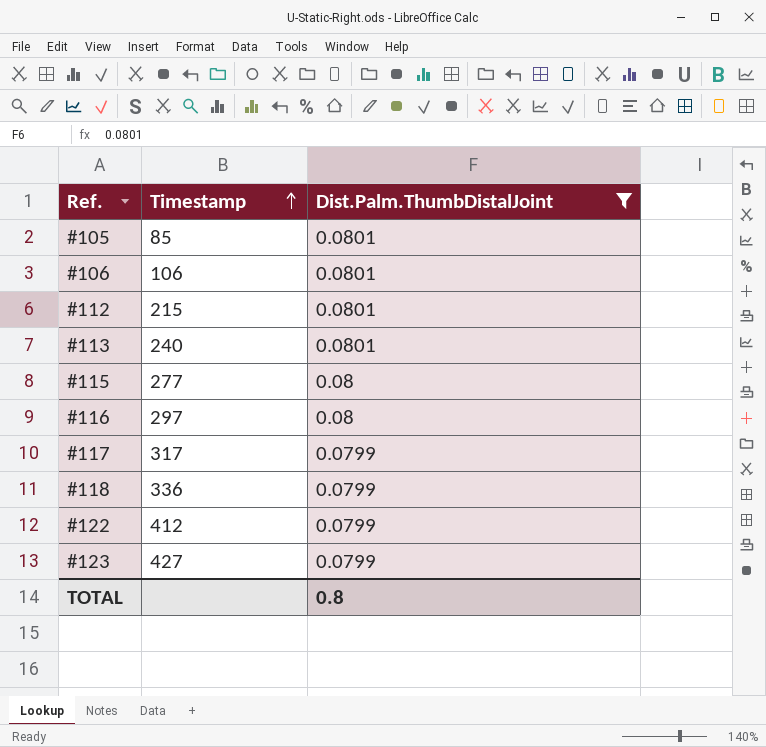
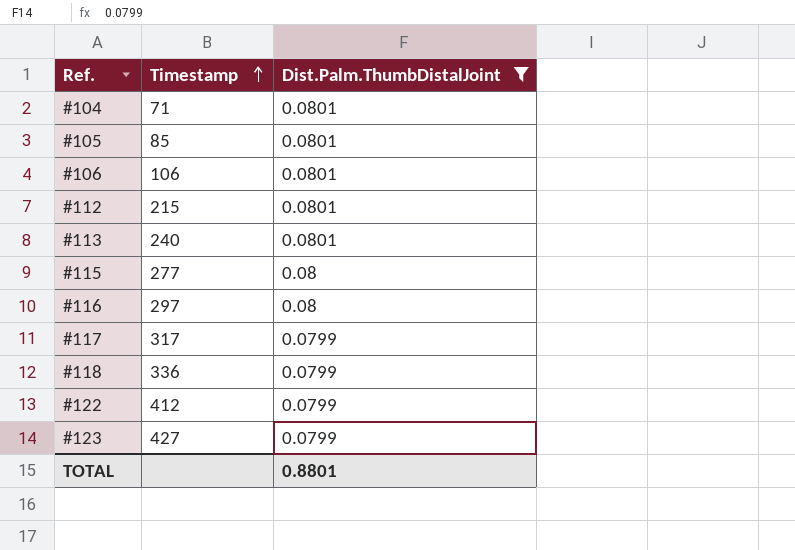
row #104: none -> 71 | 0.0801
TOTAL | Dist.Palm.ThumbDistalJoint: 0.8 -> 0.8801

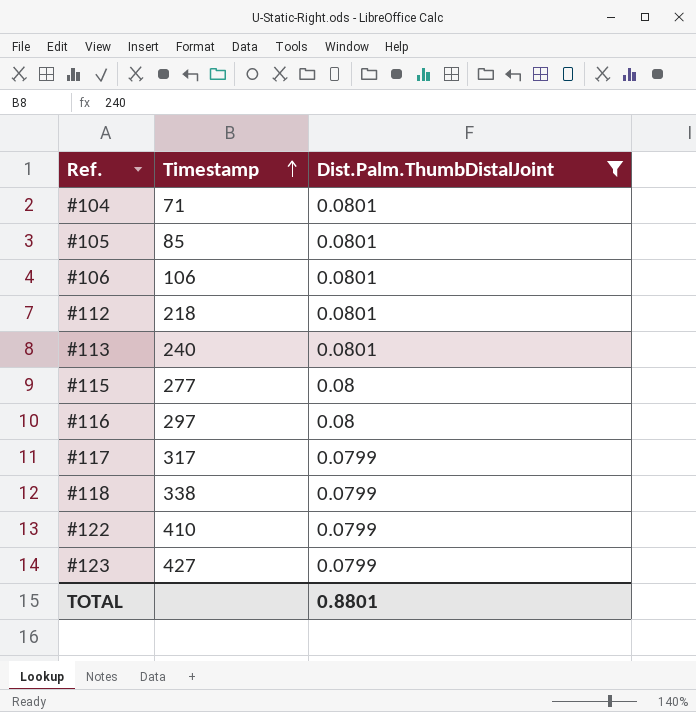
#112 | Timestamp: 215 -> 218
#118 | Timestamp: 336 -> 338
#122 | Timestamp: 412 -> 410

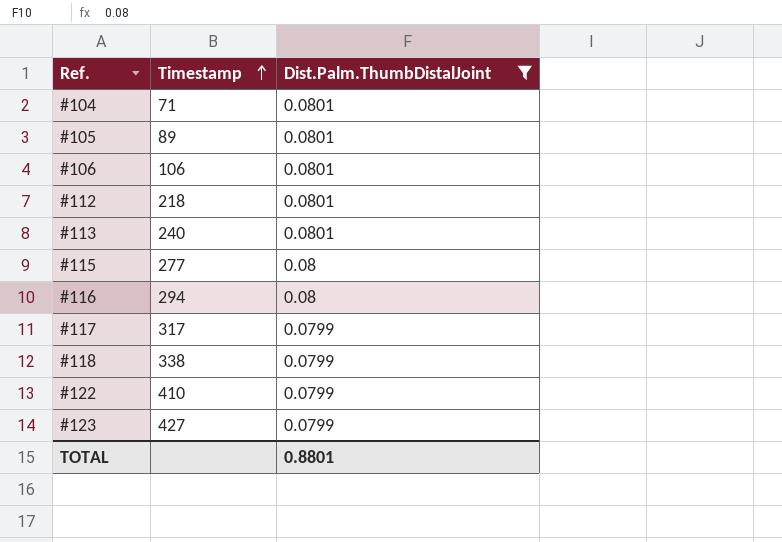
#105 | Timestamp: 85 -> 89
#116 | Timestamp: 297 -> 294

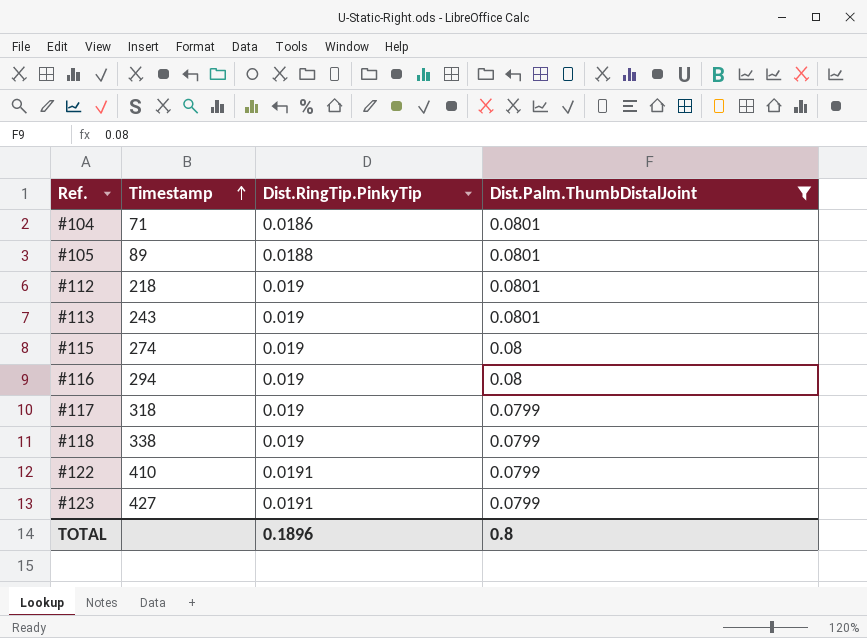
column Dist.RingTip.PinkyTip | position: none -> 3
row #106: 106 | 0.0801 -> none
#113 | Timestamp: 240 -> 243
#115 | Timestamp: 277 -> 274
#117 | Timestamp: 317 -> 318
TOTAL | Dist.Palm.ThumbDistalJoint: 0.8801 -> 0.8

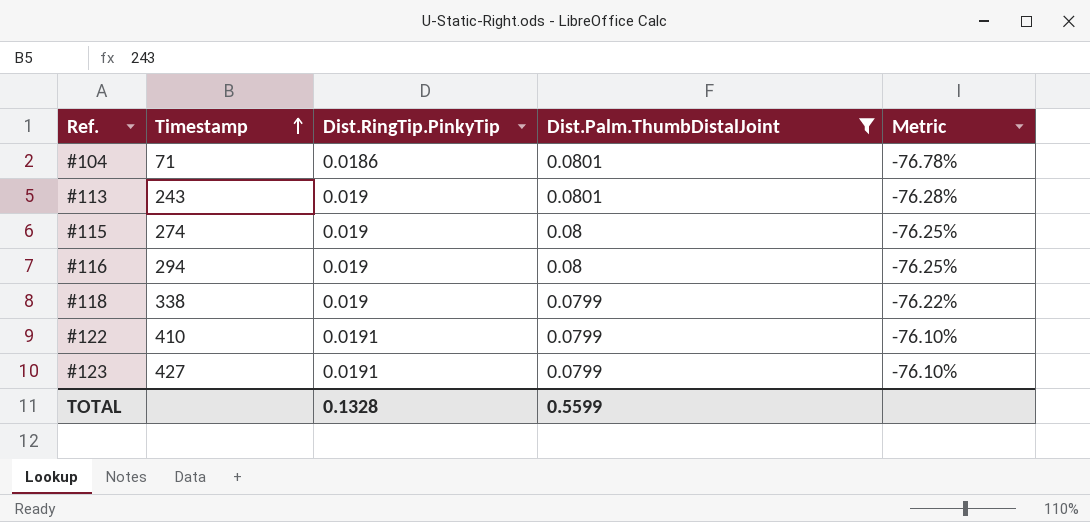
column Metric | formula: none -> ([Dist.RingTip.PinkyTip] - [Dist.Palm.ThumbDistalJoint]) / [Dist.Palm.ThumbDistalJoint]
row #105: 89 | 0.0188 | 0.0801 -> none
row #112: 218 | 0.019 | 0.0801 -> none
row #117: 318 | 0.019 | 0.0799 -> none
TOTAL | Dist.RingTip.PinkyTip: 0.1896 -> 0.1328
TOTAL | Dist.Palm.ThumbDistalJoint: 0.8 -> 0.5599

